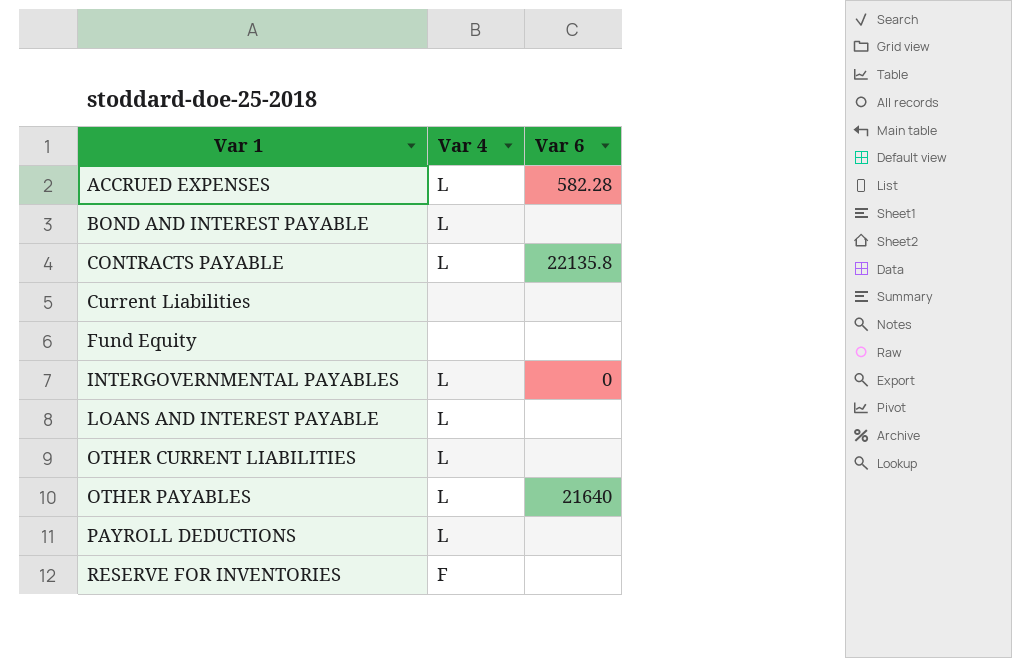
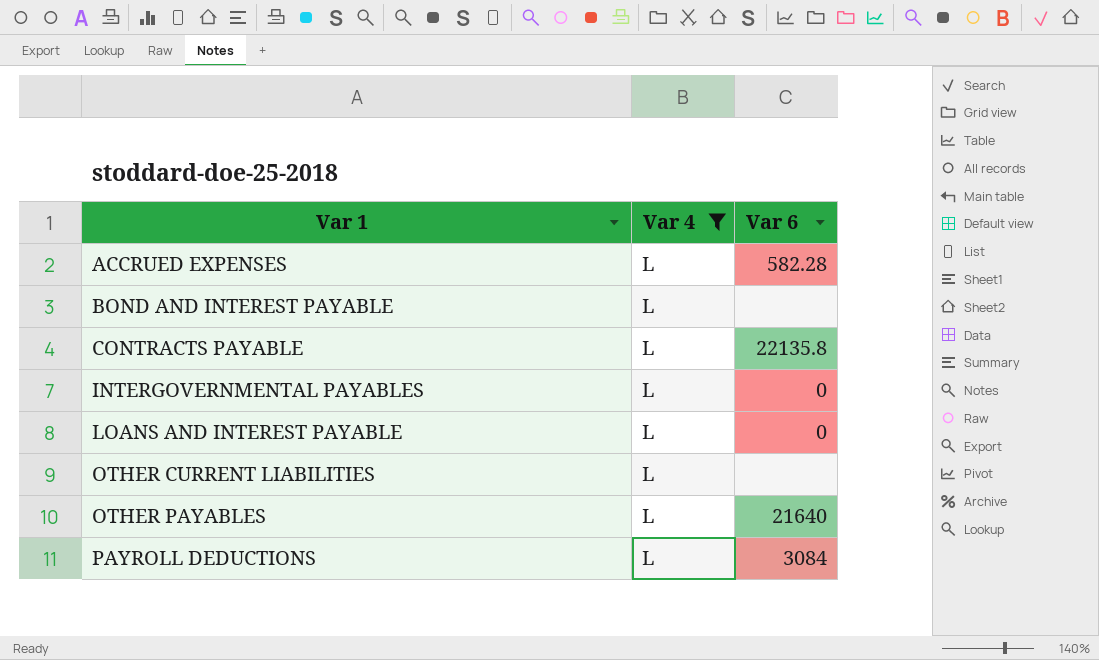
filter: none -> Var 4 = L
LOANS AND INTEREST PAYABLE | Var 6: none -> 0
PAYROLL DEDUCTIONS | Var 6: none -> 3084

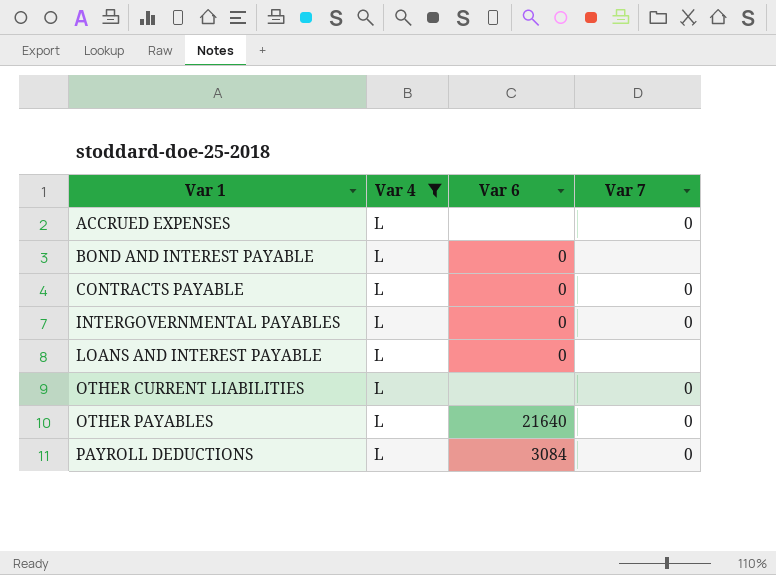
column Var 7 | position: none -> 4
ACCRUED EXPENSES | Var 6: 582.28 -> none
BOND AND INTEREST PAYABLE | Var 6: none -> 0
CONTRACTS PAYABLE | Var 6: 22135.8 -> 0

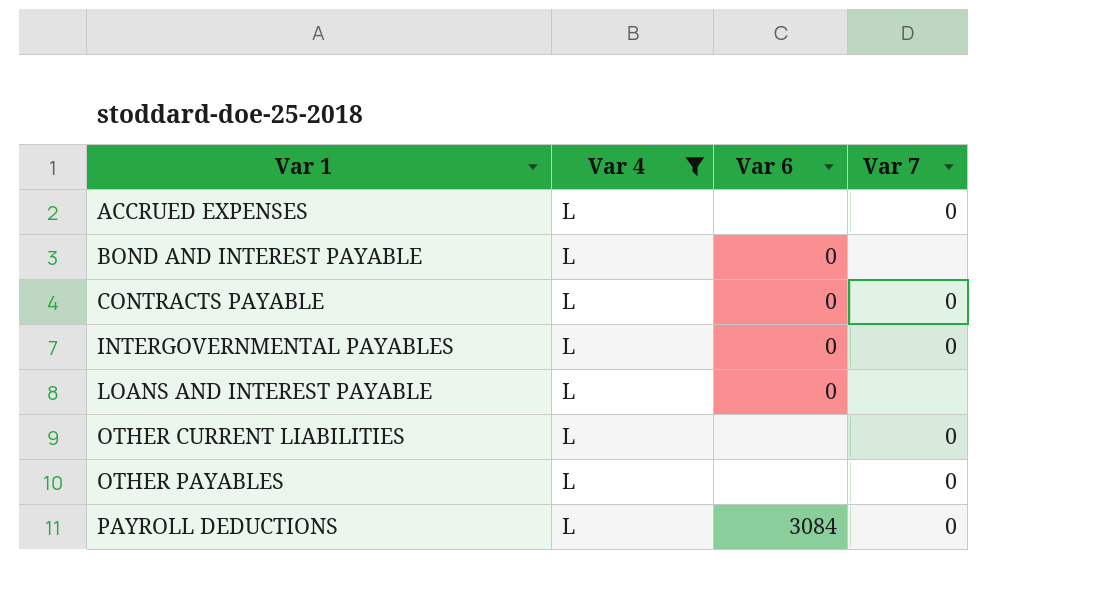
OTHER PAYABLES | Var 6: 21640 -> none

